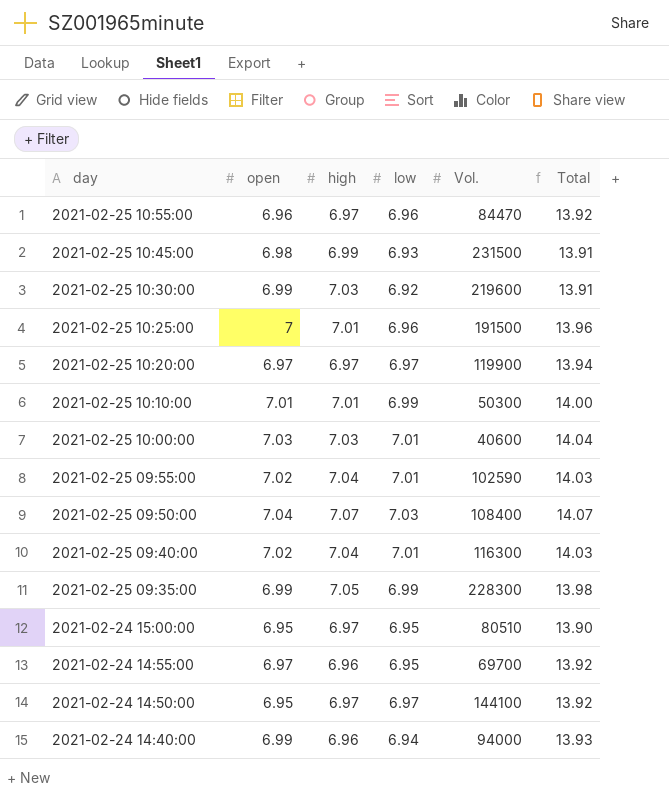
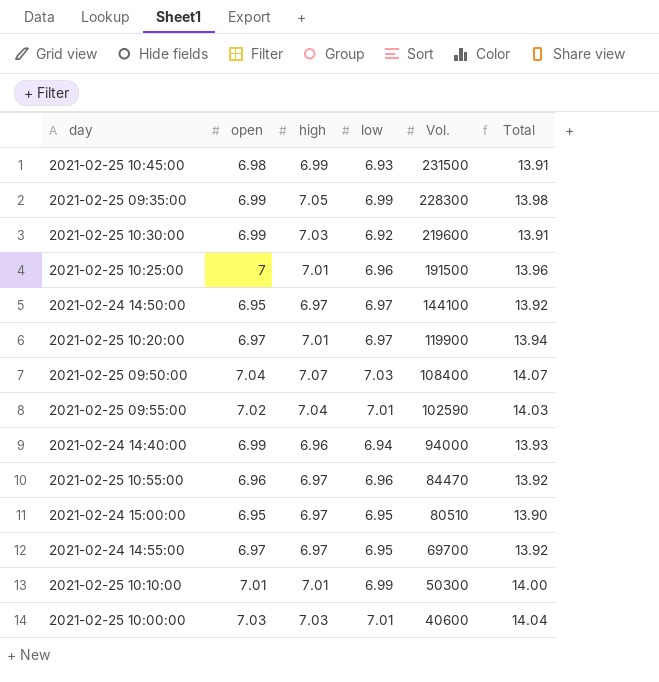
row order: day descending -> Vol. descending
row 2021-02-25 09:40:00: 7.02 | 7.04 | 7.01 | 116300 | 14.03 -> none
2021-02-25 10:20:00 | high: 6.97 -> 7.01
2021-02-24 14:55:00 | high: 6.96 -> 6.97

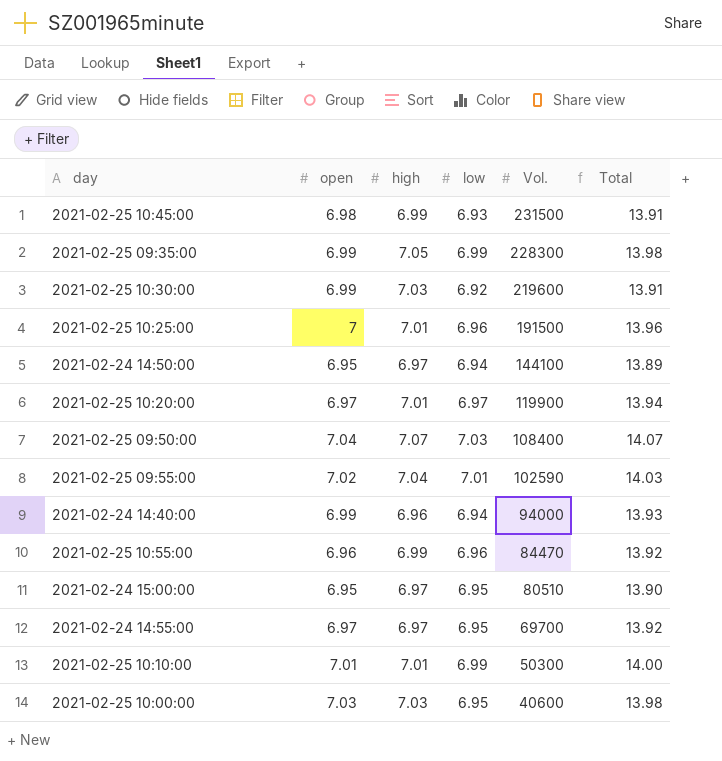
2021-02-24 14:50:00 | low: 6.97 -> 6.94
2021-02-24 14:50:00 | Total: 13.92 -> 13.89
2021-02-25 10:55:00 | high: 6.97 -> 6.99
2021-02-25 10:00:00 | low: 7.01 -> 6.95
2021-02-25 10:00:00 | Total: 14.04 -> 13.98

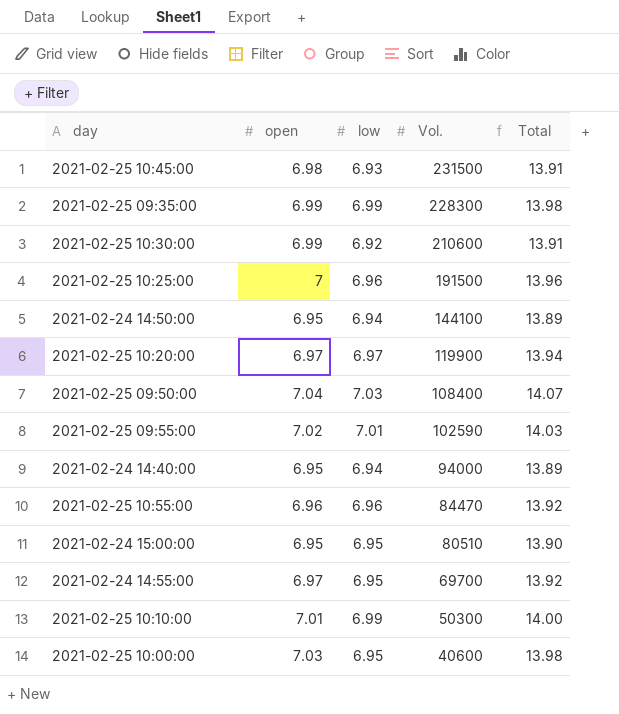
column high | position: 3 -> none
2021-02-25 10:30:00 | Vol.: 219600 -> 210600
2021-02-24 14:40:00 | open: 6.99 -> 6.95
2021-02-24 14:40:00 | Total: 13.93 -> 13.89

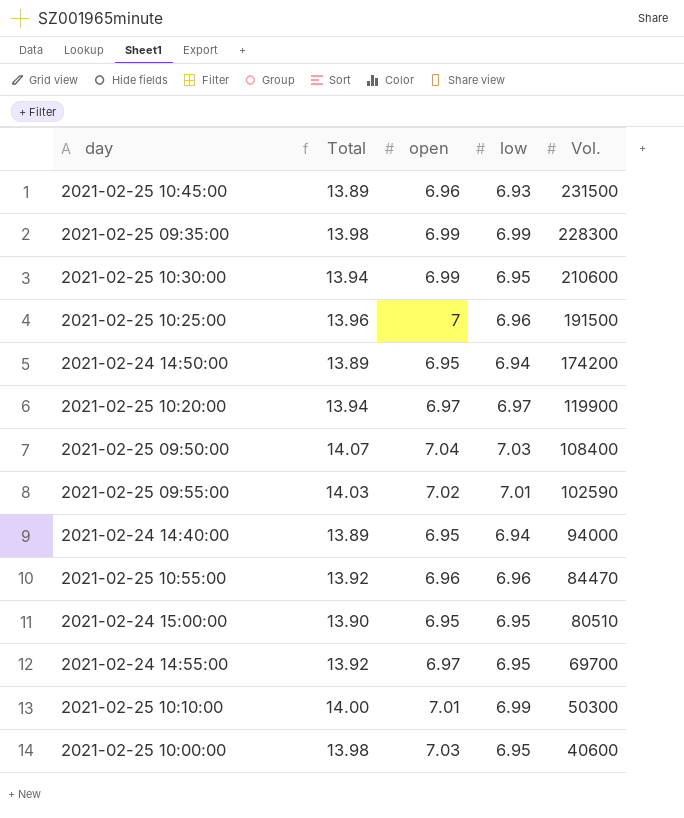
column Total | position: 5 -> 2
2021-02-25 10:45:00 | Total: 13.91 -> 13.89
2021-02-25 10:45:00 | open: 6.98 -> 6.96
2021-02-25 10:30:00 | Total: 13.91 -> 13.94
2021-02-25 10:30:00 | low: 6.92 -> 6.95
2021-02-24 14:50:00 | Vol.: 144100 -> 174200

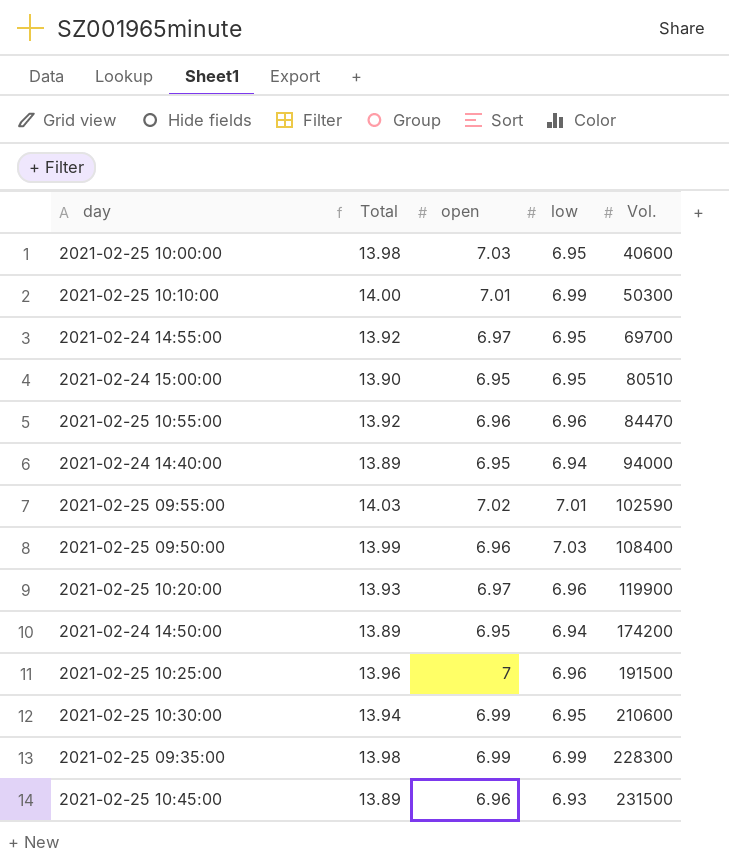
row order: Vol. descending -> Vol. ascending
2021-02-25 09:50:00 | Total: 14.07 -> 13.99
2021-02-25 09:50:00 | open: 7.04 -> 6.96
2021-02-25 10:20:00 | Total: 13.94 -> 13.93
2021-02-25 10:20:00 | low: 6.97 -> 6.96

